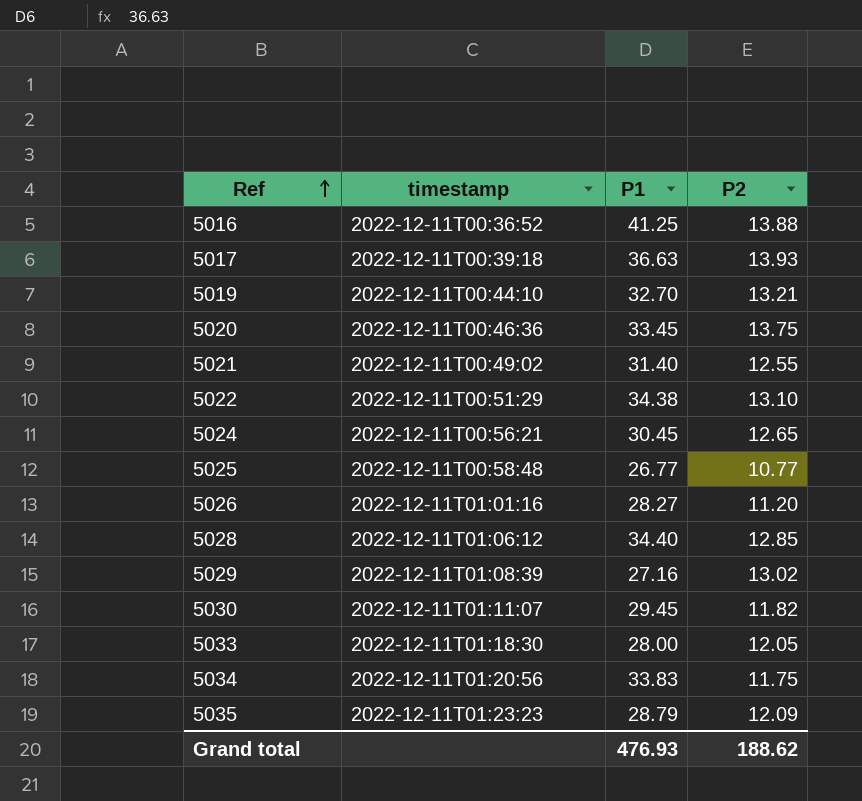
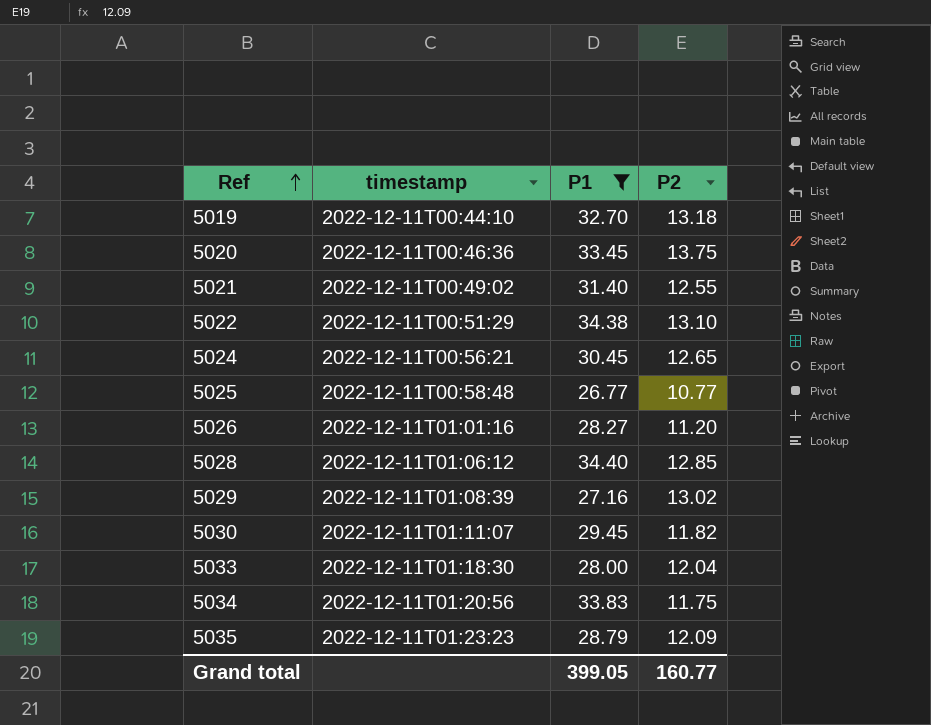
filter: none -> P1 <= 34.40
5019 | P2: 13.21 -> 13.18
5033 | P2: 12.05 -> 12.04
Grand total | P1: 476.93 -> 399.05
Grand total | P2: 188.62 -> 160.77

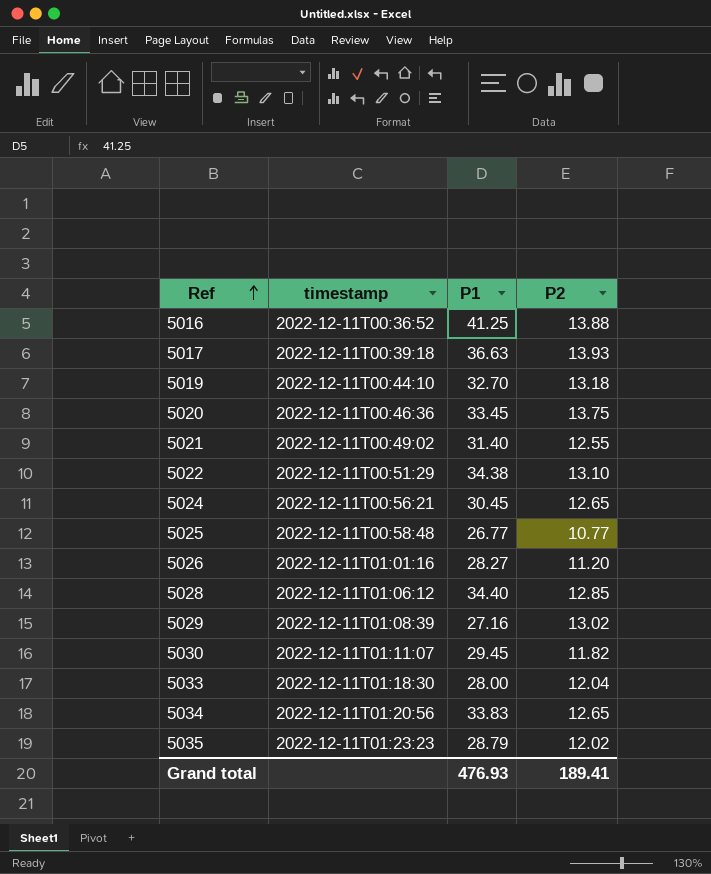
filter: P1 <= 34.40 -> none
5034 | P2: 11.75 -> 12.65
5035 | P2: 12.09 -> 12.02
Grand total | P1: 399.05 -> 476.93
Grand total | P2: 160.77 -> 189.41

